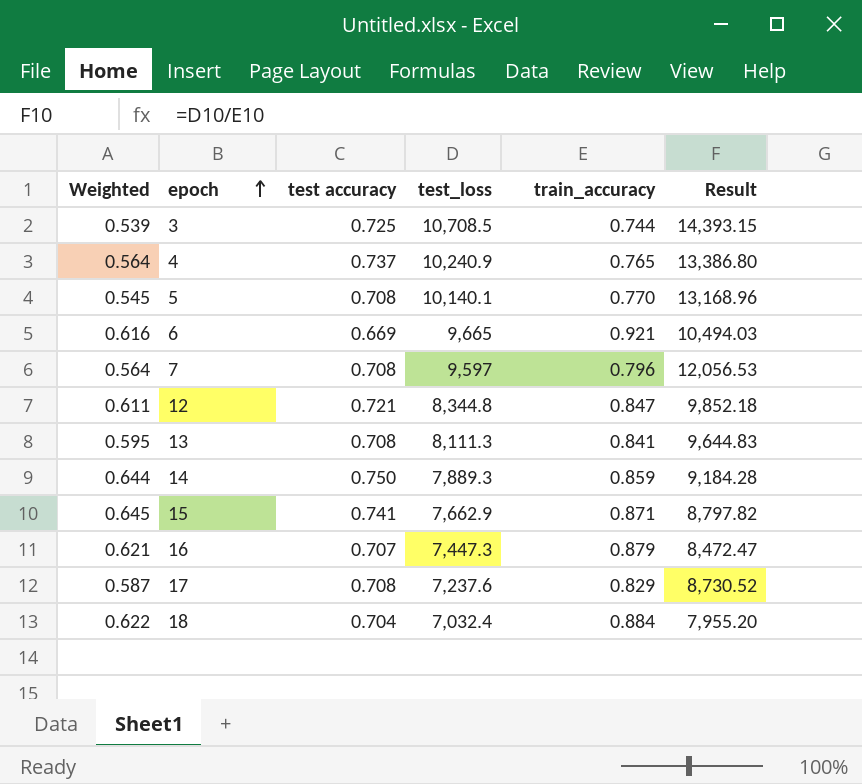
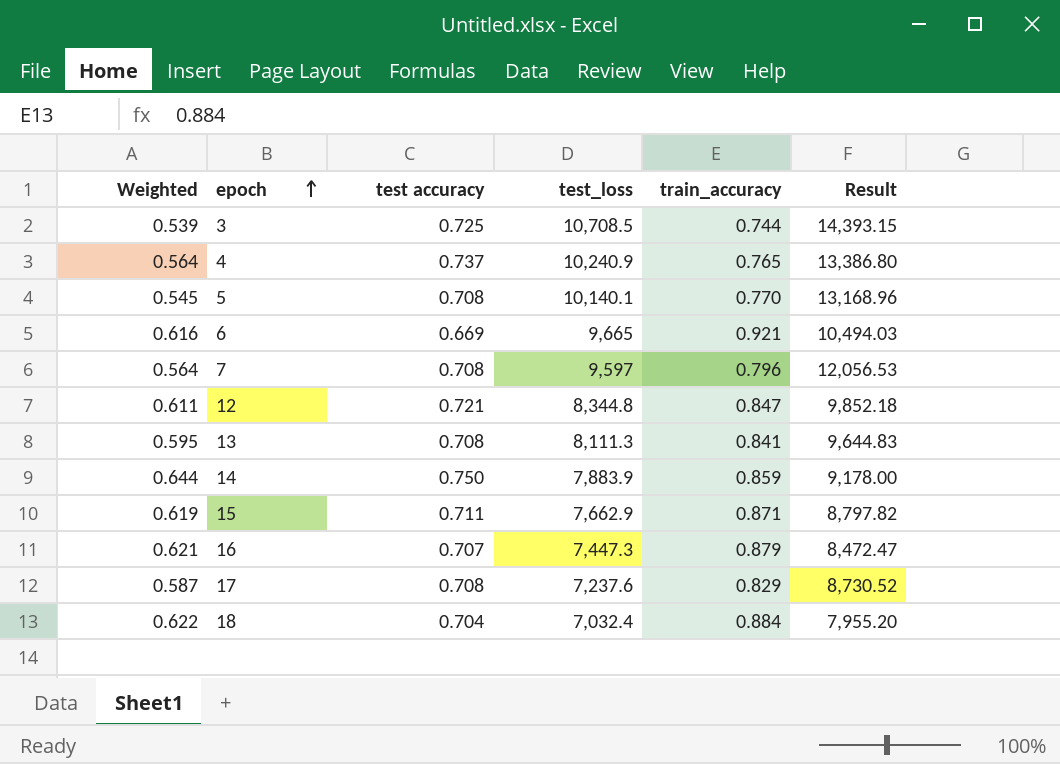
14 | test_loss: 7,889.3 -> 7,883.9
14 | Result: 9,184.28 -> 9,178.00
15 | Weighted: 0.645 -> 0.619
15 | test accuracy: 0.741 -> 0.711

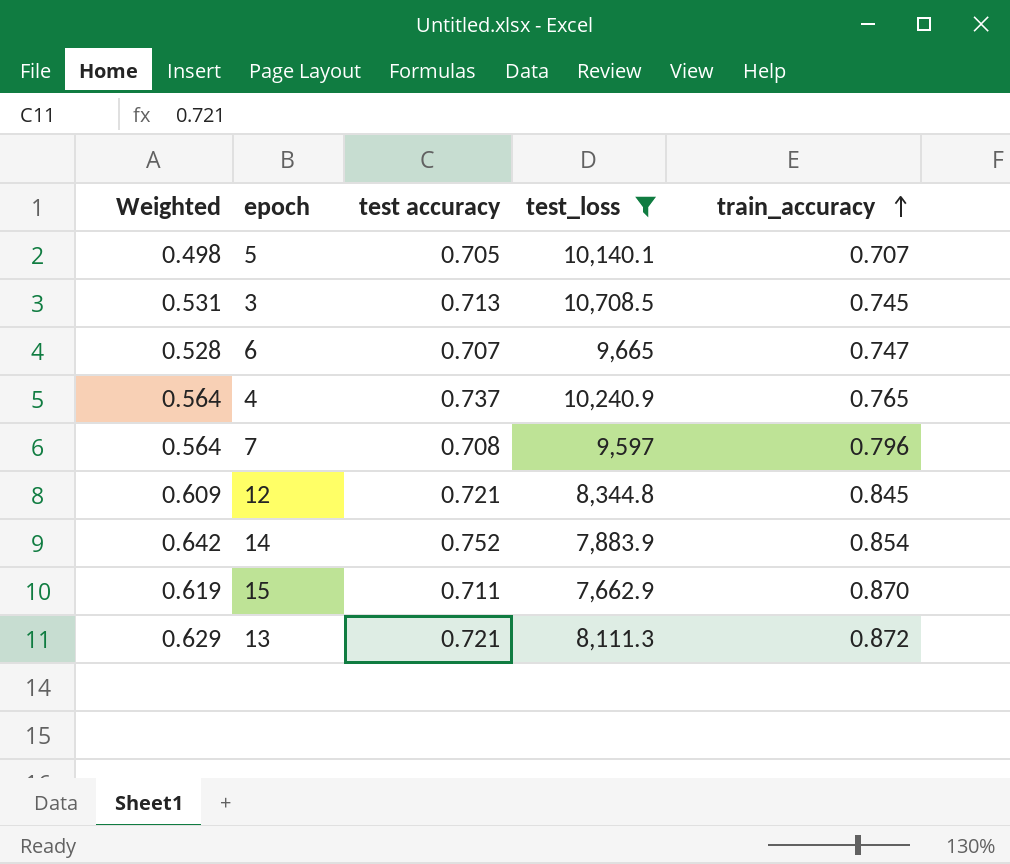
filter: none -> test_loss >= 7,662.9
row order: epoch ascending -> train_accuracy ascending
column Result | formula: [test_loss] / [train_accuracy] -> none
5 | Weighted: 0.545 -> 0.498
5 | test accuracy: 0.708 -> 0.705
5 | train_accuracy: 0.770 -> 0.707
3 | Weighted: 0.539 -> 0.531
3 | test accuracy: 0.725 -> 0.713
3 | train_accuracy: 0.744 -> 0.745
6 | Weighted: 0.616 -> 0.528
6 | test accuracy: 0.669 -> 0.707
6 | train_accuracy: 0.921 -> 0.747
12 | Weighted: 0.611 -> 0.609
12 | train_accuracy: 0.847 -> 0.845
14 | Weighted: 0.644 -> 0.642
14 | test accuracy: 0.750 -> 0.752
14 | train_accuracy: 0.859 -> 0.854
15 | train_accuracy: 0.871 -> 0.870
13 | Weighted: 0.595 -> 0.629
13 | test accuracy: 0.708 -> 0.721
13 | train_accuracy: 0.841 -> 0.872

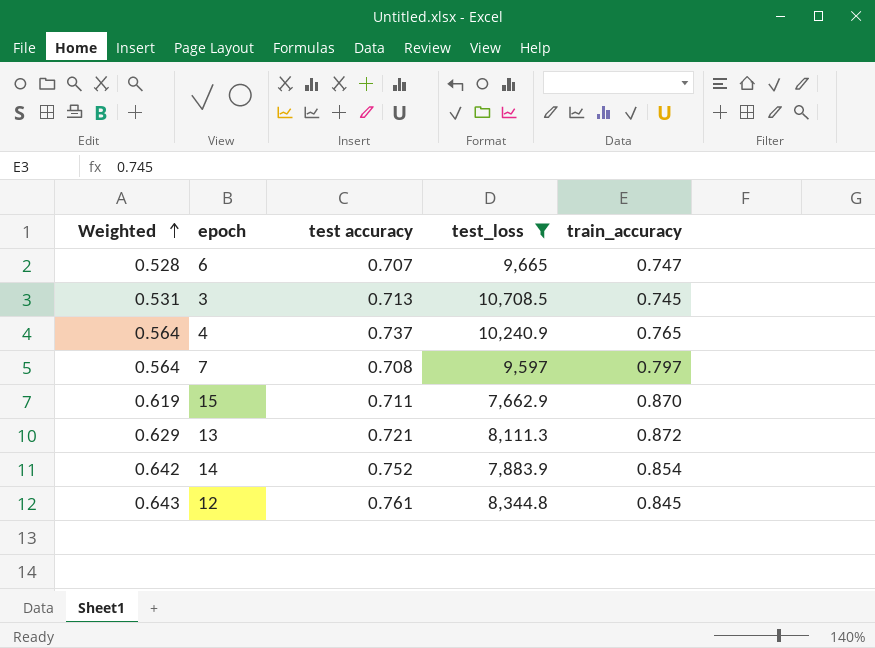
row order: train_accuracy ascending -> Weighted ascending
row 5: 0.498 | 0.705 | 10,140.1 | 0.707 -> none
7 | train_accuracy: 0.796 -> 0.797
12 | Weighted: 0.609 -> 0.643
12 | test accuracy: 0.721 -> 0.761

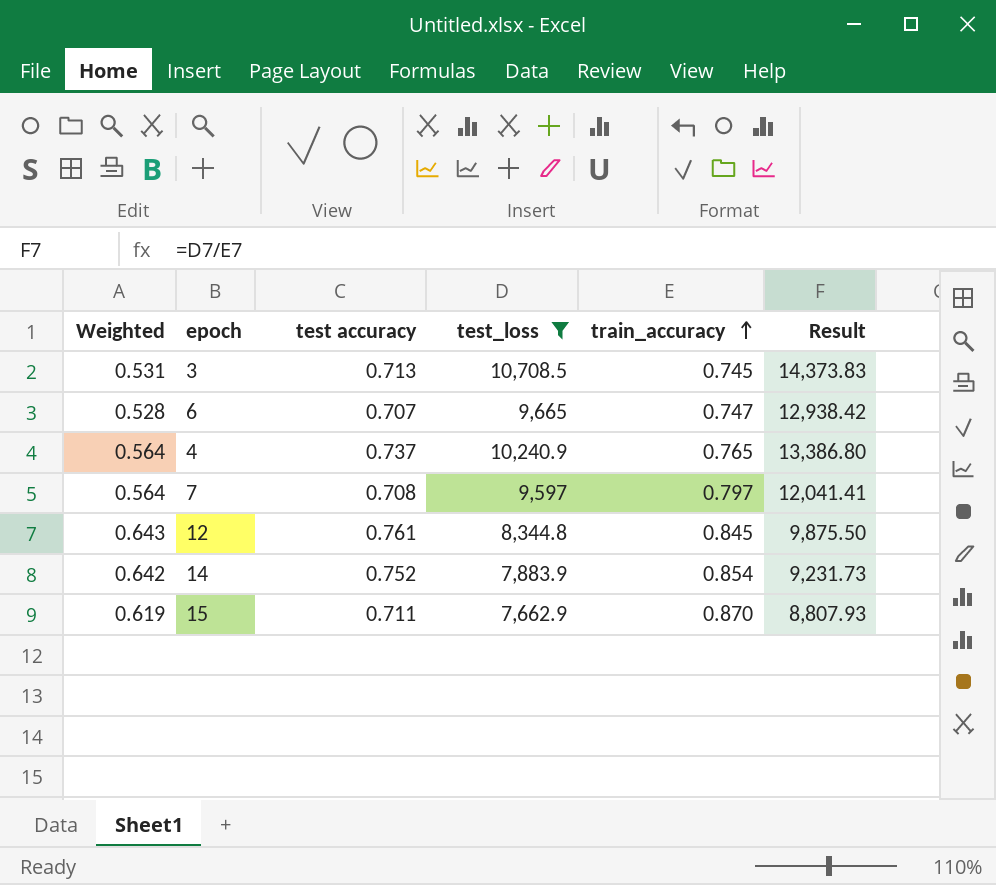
row order: Weighted ascending -> train_accuracy ascending
column Result | formula: none -> [test_loss] / [train_accuracy]
row 13: 0.629 | 0.721 | 8,111.3 | 0.872 -> none

